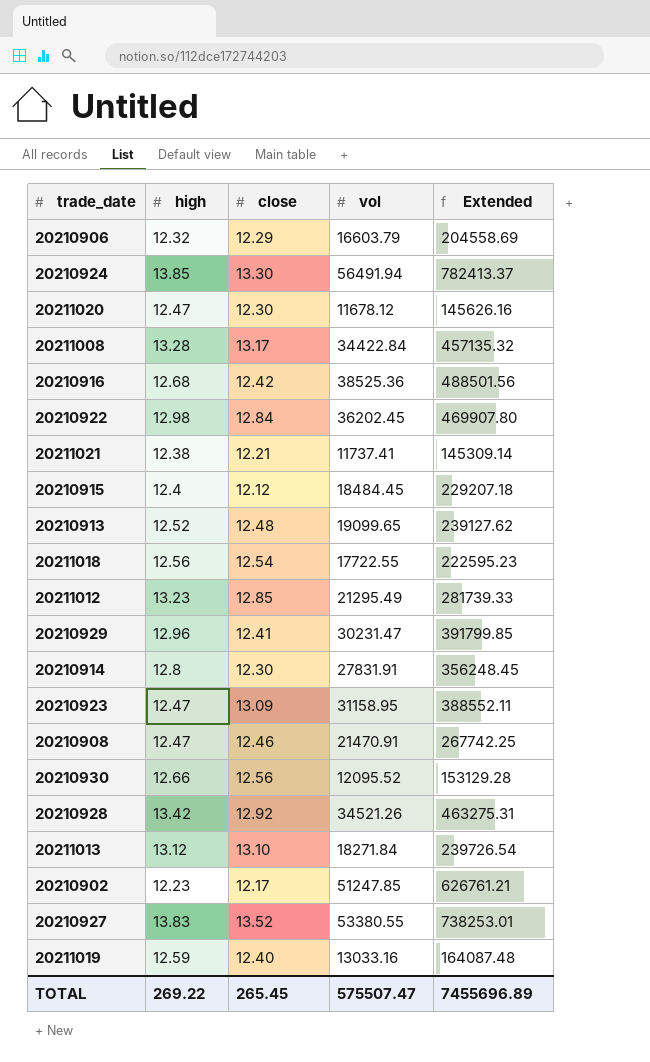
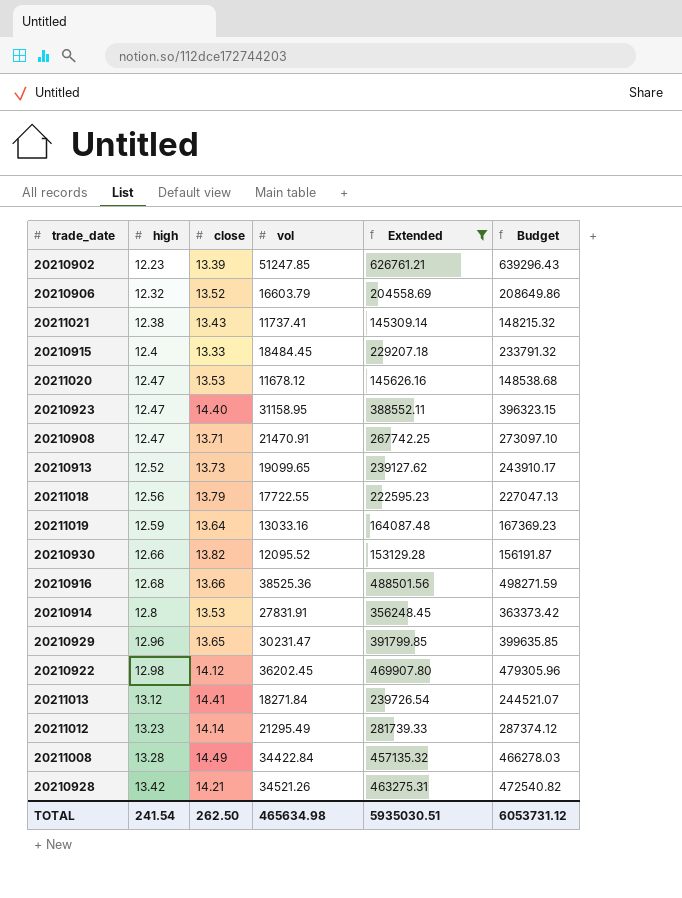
filter: none -> Extended <= 626761.21
row order: none -> high ascending
column Budget | formula: none -> [Extended] * 1.02
20210902 | close: 12.17 -> 13.39
20210906 | close: 12.29 -> 13.52
20211021 | close: 12.21 -> 13.43
20210915 | close: 12.12 -> 13.33
20211020 | close: 12.30 -> 13.53
20210923 | close: 13.09 -> 14.40
20210908 | close: 12.46 -> 13.71
20210913 | close: 12.48 -> 13.73
20211018 | close: 12.54 -> 13.79
20211019 | close: 12.40 -> 13.64
20210930 | close: 12.56 -> 13.82
20210916 | close: 12.42 -> 13.66
20210914 | close: 12.30 -> 13.53
20210929 | close: 12.41 -> 13.65
20210922 | close: 12.84 -> 14.12
20211013 | close: 13.10 -> 14.41
20211012 | close: 12.85 -> 14.14
20211008 | close: 13.17 -> 14.49
20210928 | close: 12.92 -> 14.21
TOTAL | high: 269.22 -> 241.54
TOTAL | close: 265.45 -> 262.50
TOTAL | vol: 575507.47 -> 465634.98
TOTAL | Extended: 7455696.89 -> 5935030.51

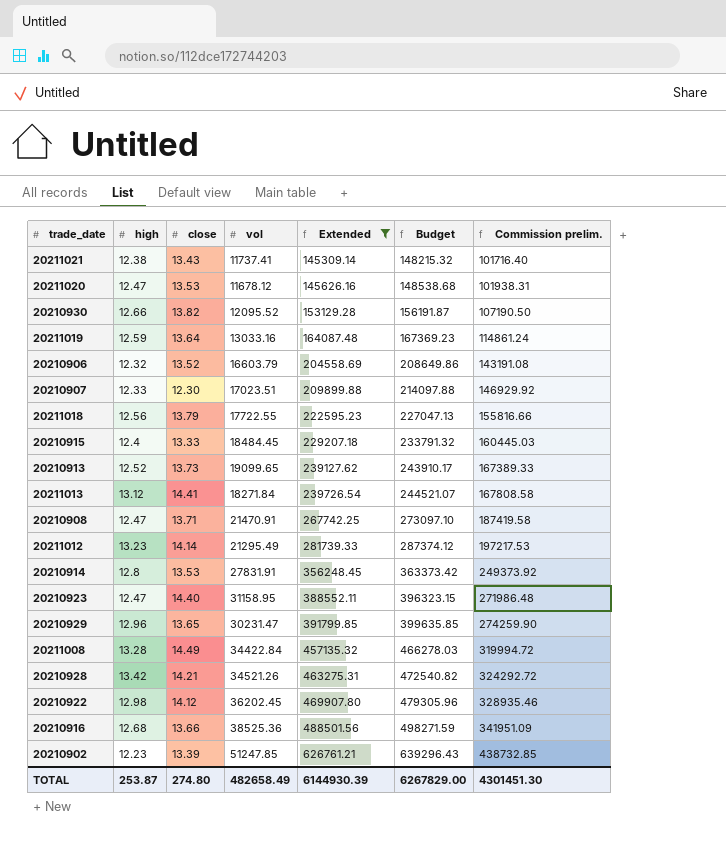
row order: high ascending -> Extended ascending
column Commission prelim. | formula: none -> [Extended] * 0.7
row 20210907: none -> 12.33 | 12.30 | 17023.51 | 209899.88 | 214097.88 | 146929.92
TOTAL | high: 241.54 -> 253.87
TOTAL | close: 262.50 -> 274.80
TOTAL | vol: 465634.98 -> 482658.49
TOTAL | Extended: 5935030.51 -> 6144930.39
TOTAL | Budget: 6053731.12 -> 6267829.00

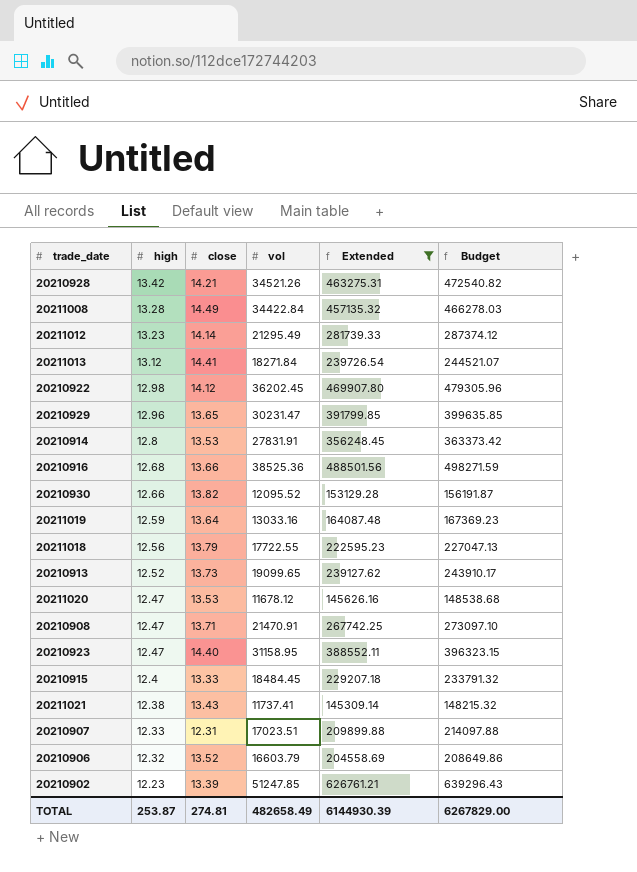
row order: Extended ascending -> high descending
column Commission prelim. | formula: [Extended] * 0.7 -> none
20210907 | close: 12.30 -> 12.31
TOTAL | close: 274.80 -> 274.81

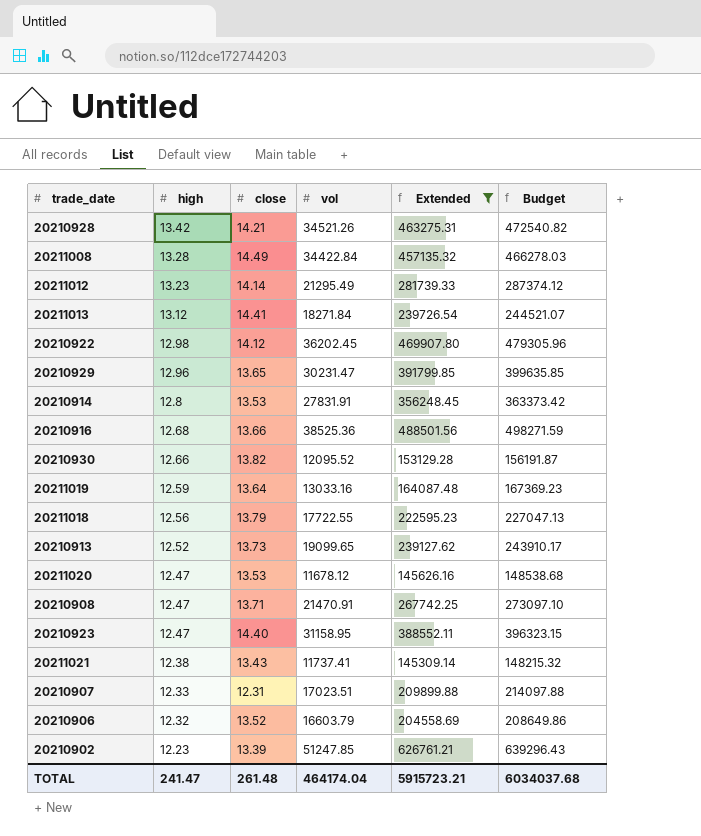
row 20210915: 12.4 | 13.33 | 18484.45 | 229207.18 | 233791.32 -> none
TOTAL | high: 253.87 -> 241.47
TOTAL | close: 274.81 -> 261.48
TOTAL | vol: 482658.49 -> 464174.04
TOTAL | Extended: 6144930.39 -> 5915723.21
TOTAL | Budget: 6267829.00 -> 6034037.68

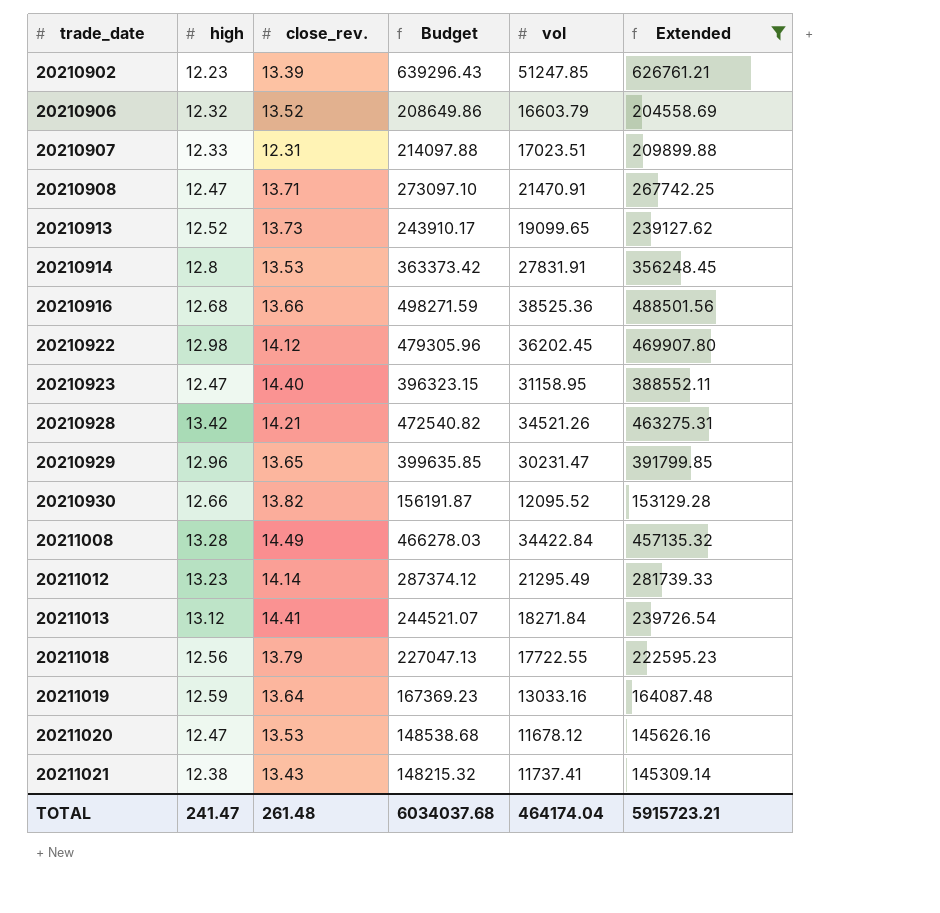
row order: high descending -> trade_date ascending
column name: close -> close_rev.
column Budget | position: 6 -> 4

